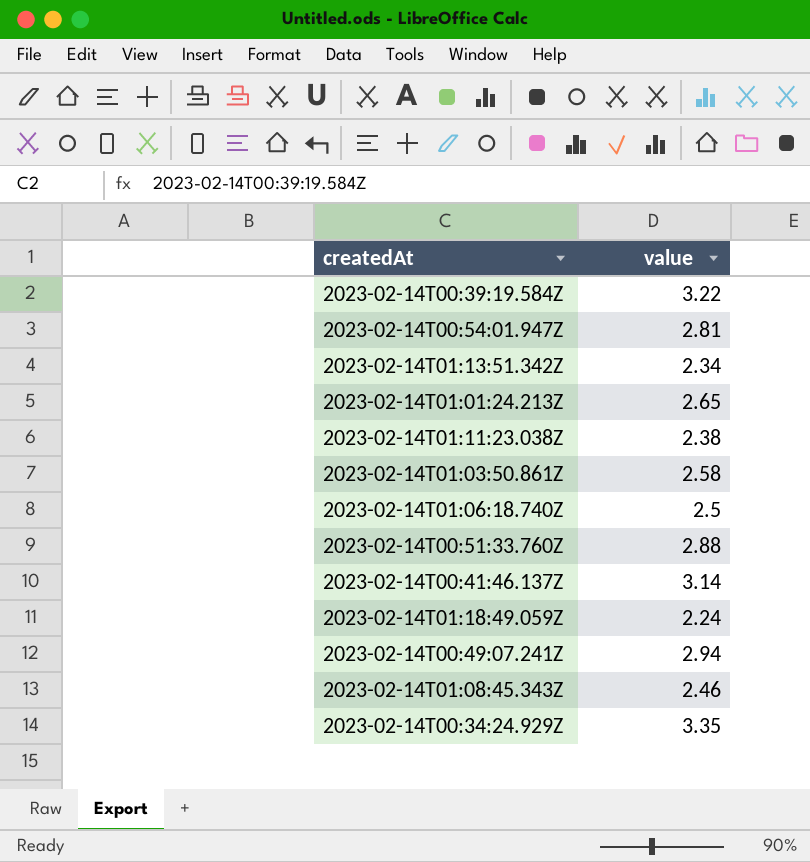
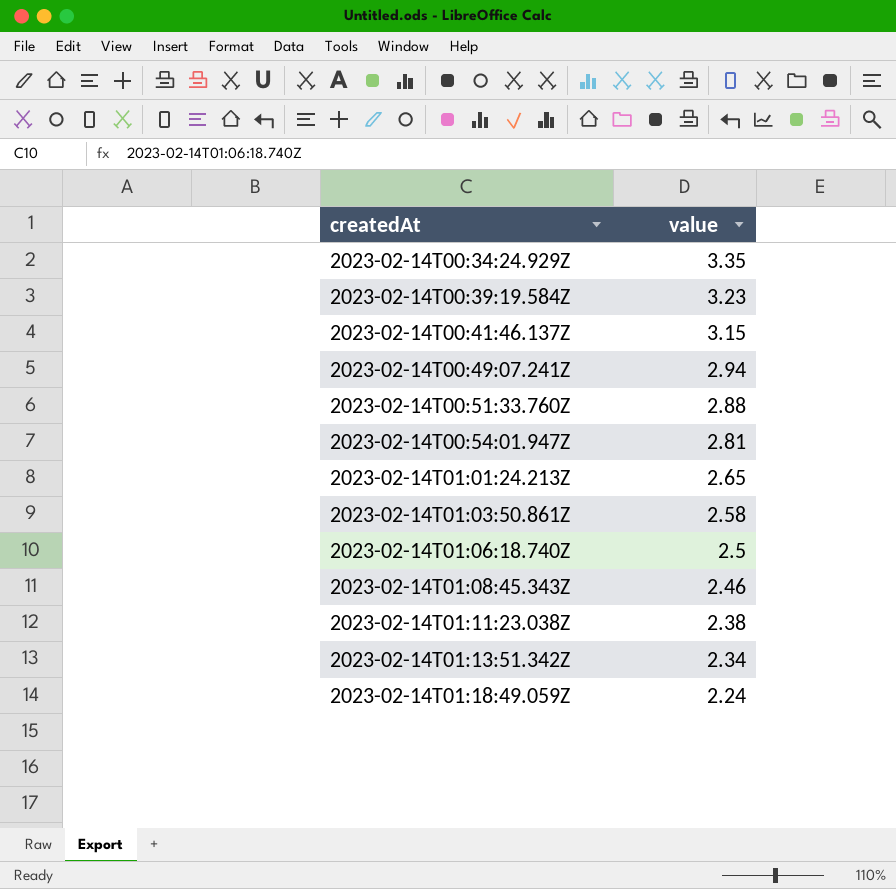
row order: none -> createdAt ascending
2023-02-14T00:39:19.584Z | value: 3.22 -> 3.23
2023-02-14T00:41:46.137Z | value: 3.14 -> 3.15

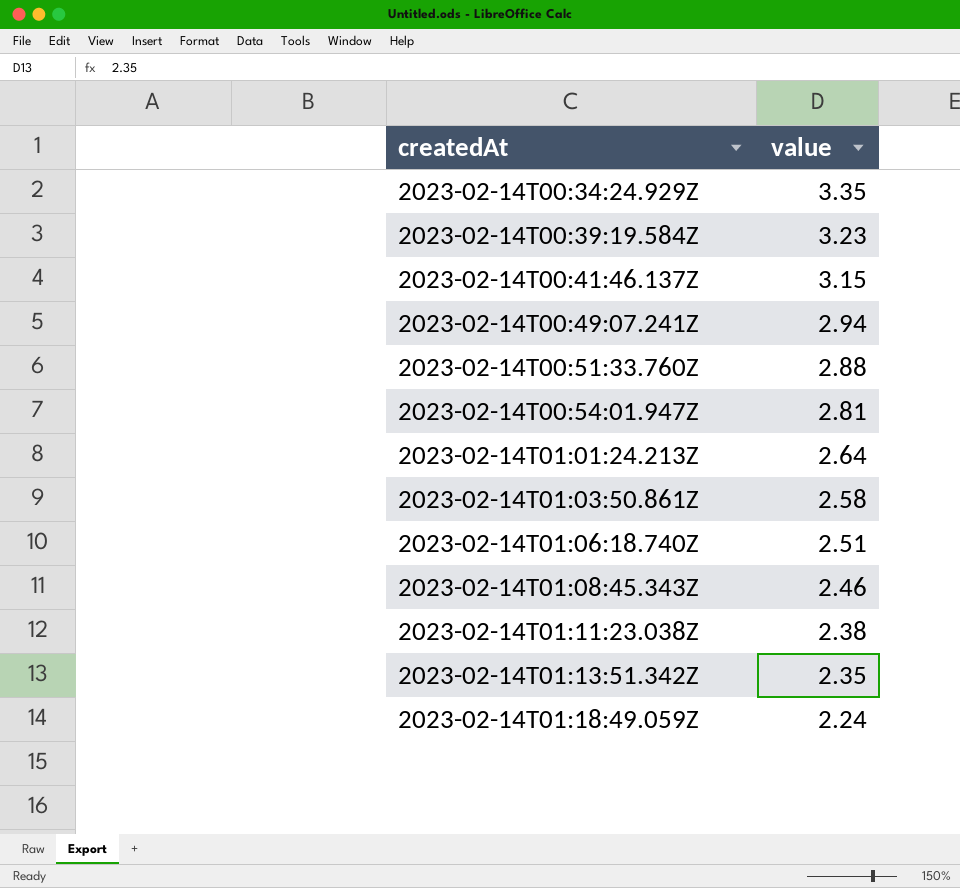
2023-02-14T01:01:24.213Z | value: 2.65 -> 2.64
2023-02-14T01:06:18.740Z | value: 2.5 -> 2.51
2023-02-14T01:13:51.342Z | value: 2.34 -> 2.35

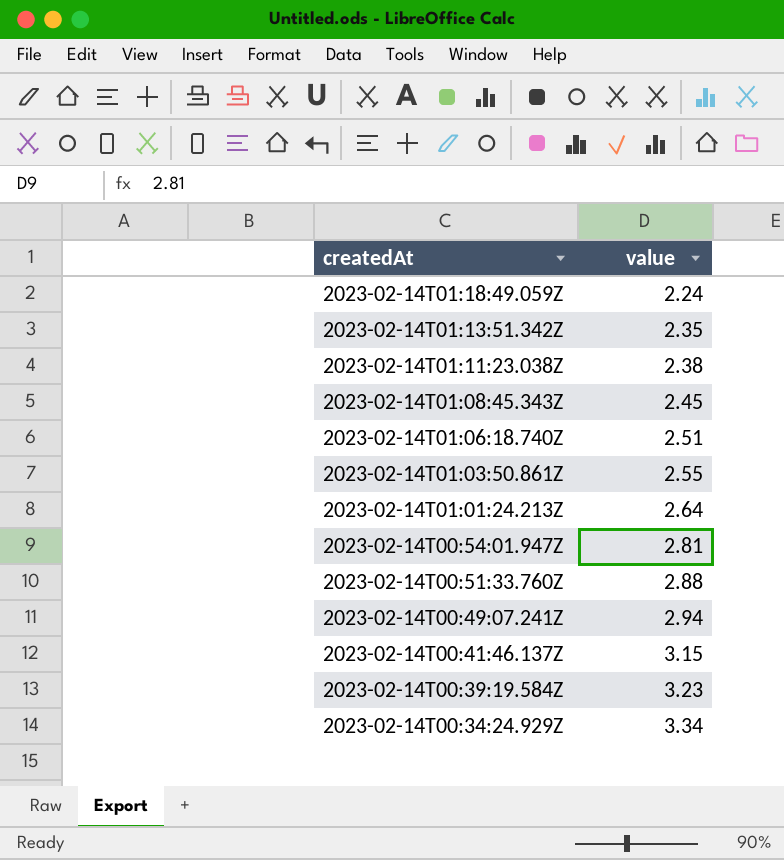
row order: createdAt ascending -> createdAt descending
2023-02-14T01:08:45.343Z | value: 2.46 -> 2.45
2023-02-14T01:03:50.861Z | value: 2.58 -> 2.55
2023-02-14T00:34:24.929Z | value: 3.35 -> 3.34

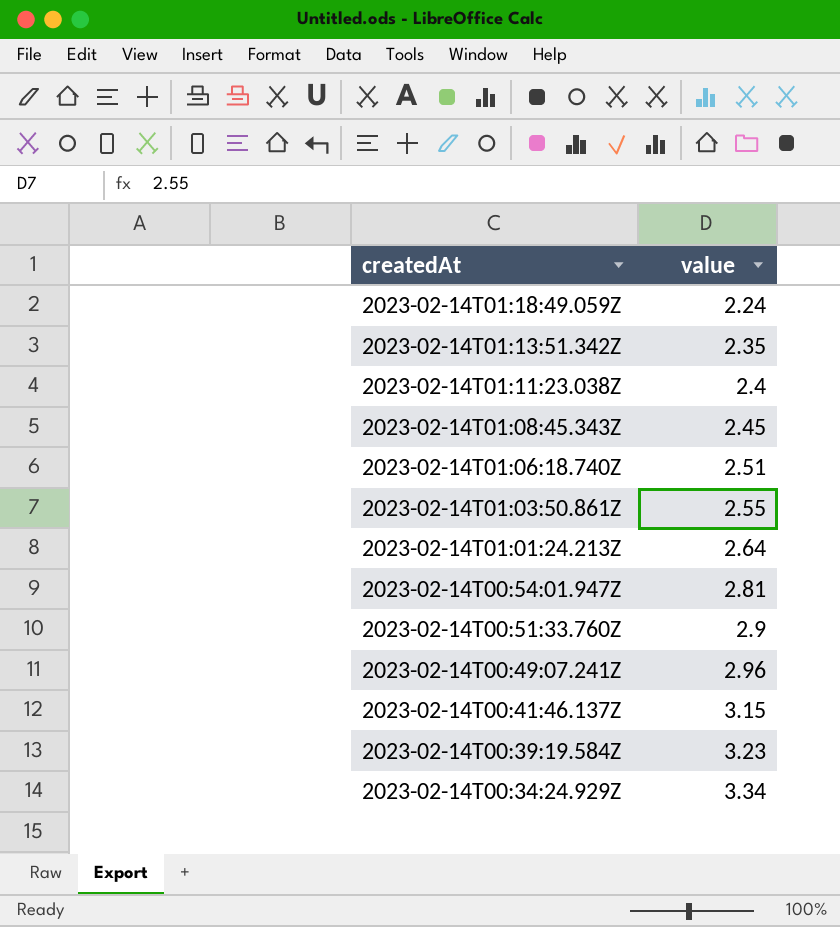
2023-02-14T01:11:23.038Z | value: 2.38 -> 2.4
2023-02-14T00:51:33.760Z | value: 2.88 -> 2.9
2023-02-14T00:49:07.241Z | value: 2.94 -> 2.96

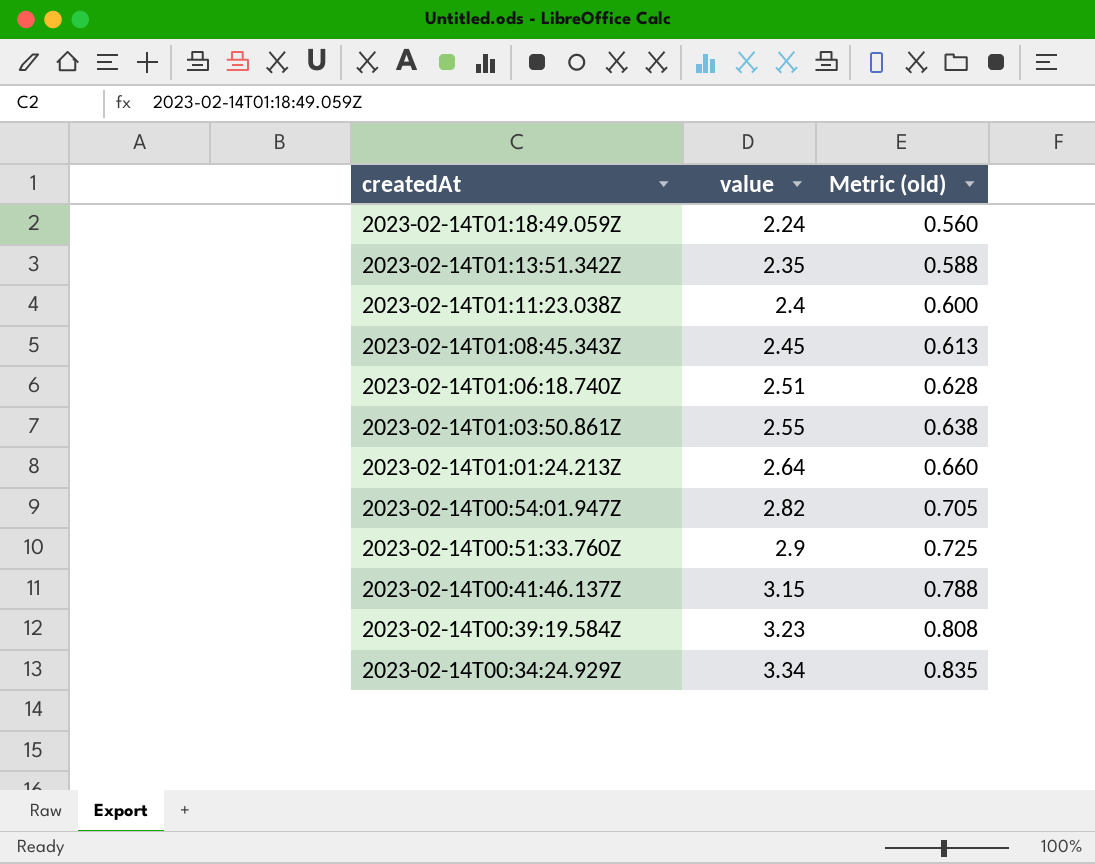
column Metric (old) | formula: none -> [value] * 0.25
row 2023-02-14T00:49:07.241Z: 2.96 -> none
2023-02-14T00:54:01.947Z | value: 2.81 -> 2.82

